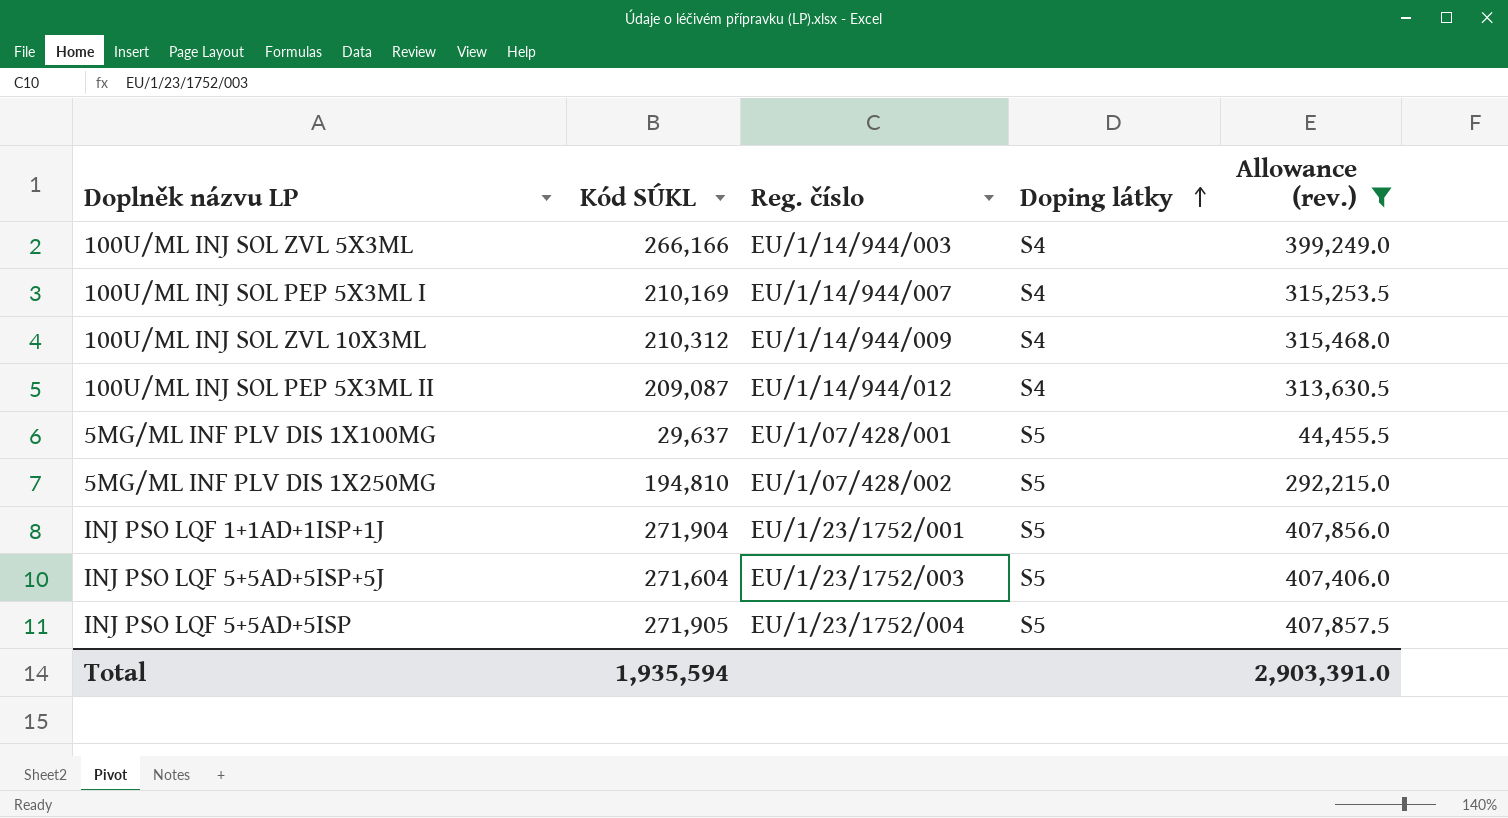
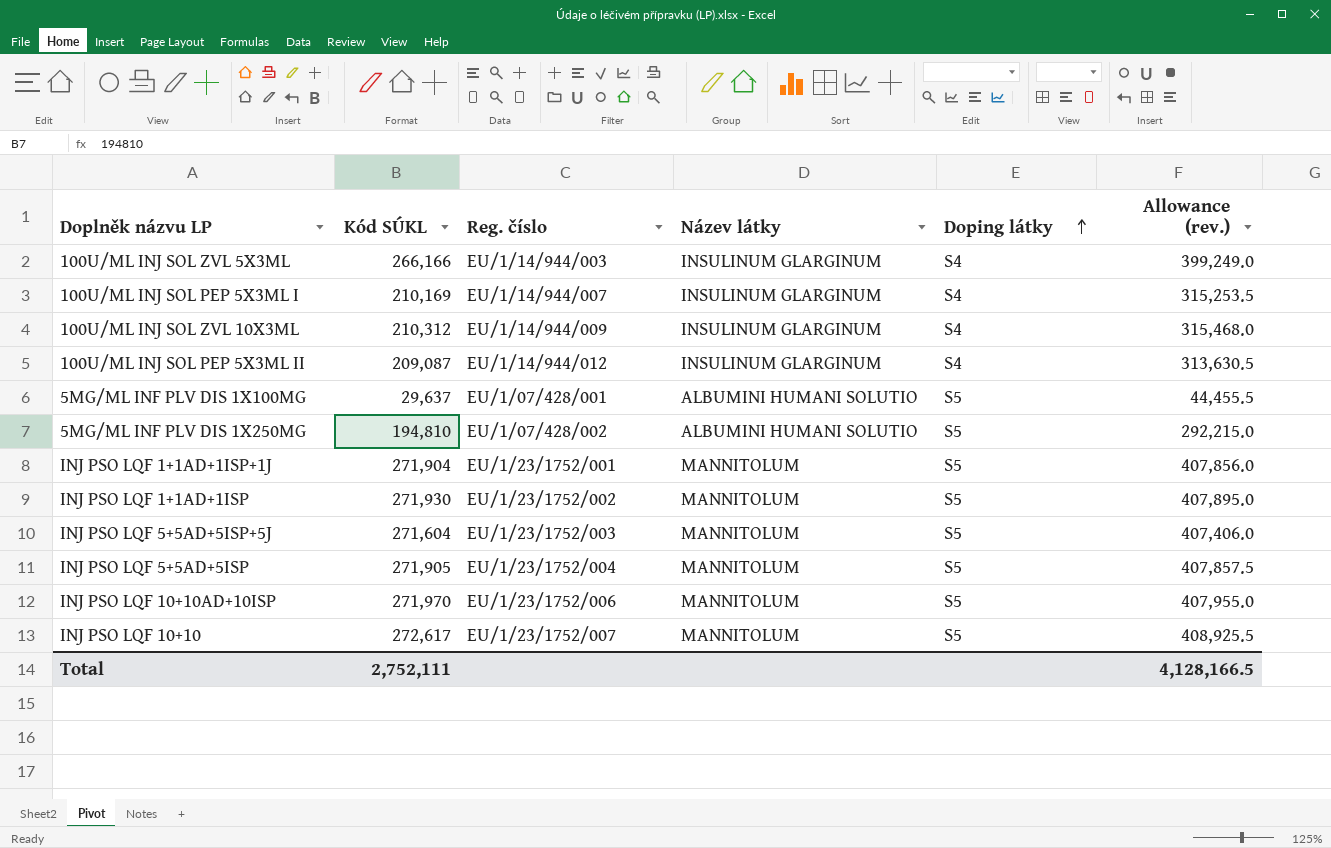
filter: Allowance (rev.) <= 407,857.5 -> none
column Název látky | position: none -> 4
Total | Kód SÚKL: 1,935,594 -> 2,752,111
Total | Allowance (rev.): 2,903,391.0 -> 4,128,166.5

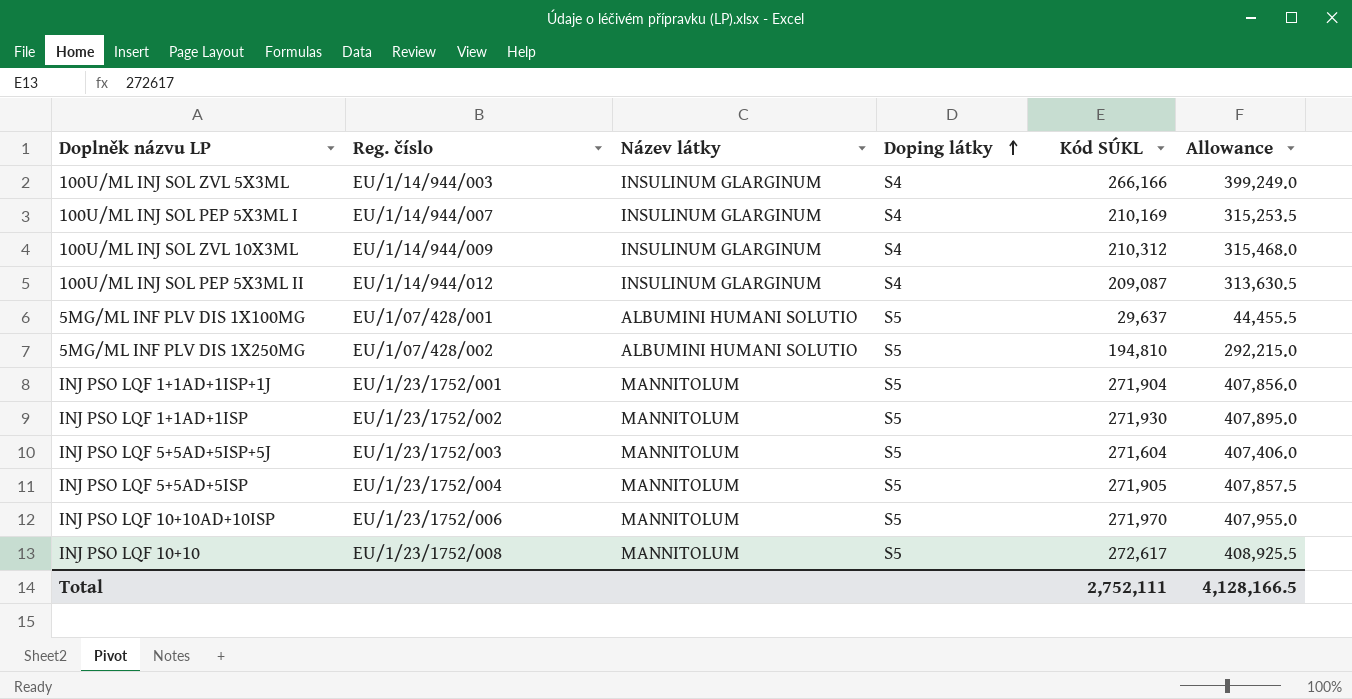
column Kód SÚKL | position: 2 -> 5
column name: Allowance (rev.) -> Allowance
INJ PSO LQF 10+10 | Reg. číslo: EU/1/23/1752/007 -> EU/1/23/1752/008

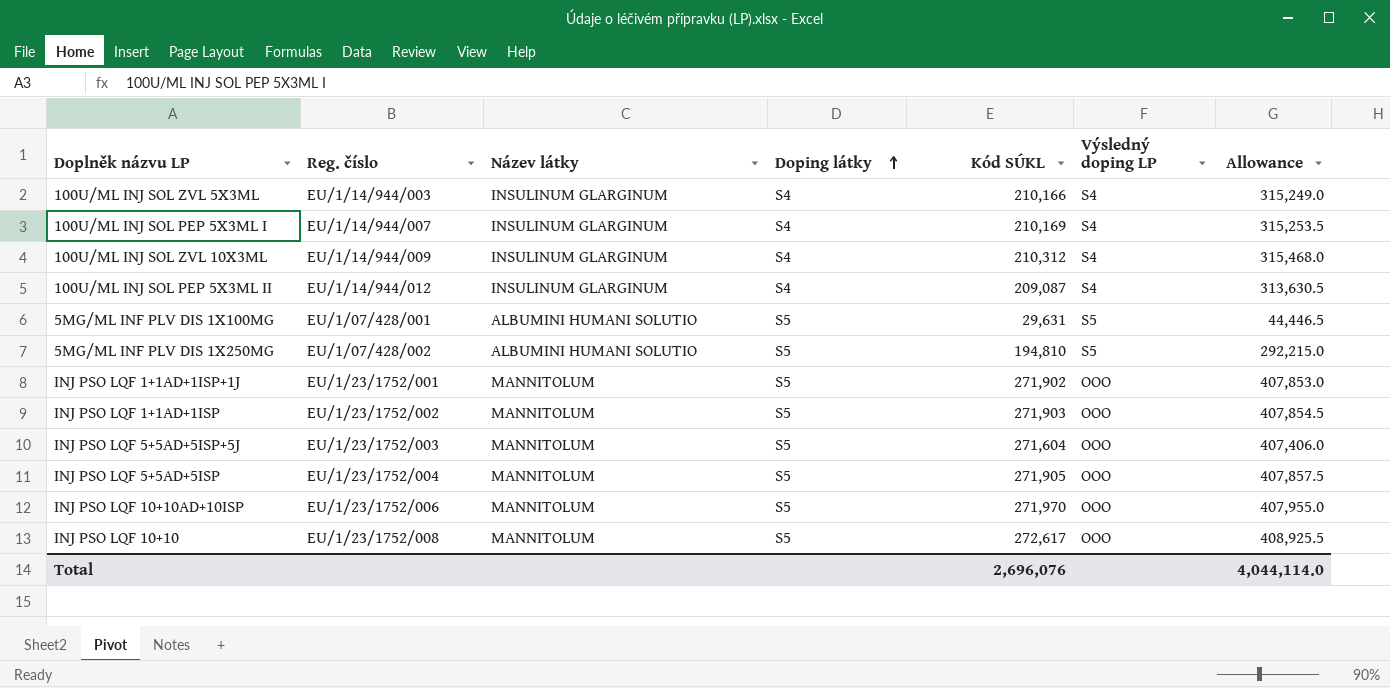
column Výsledný doping LP | position: none -> 6
100U/ML INJ SOL ZVL 5X3ML | Kód SÚKL: 266,166 -> 210,166
100U/ML INJ SOL ZVL 5X3ML | Allowance: 399,249.0 -> 315,249.0
5MG/ML INF PLV DIS 1X100MG | Kód SÚKL: 29,637 -> 29,631
5MG/ML INF PLV DIS 1X100MG | Allowance: 44,455.5 -> 44,446.5
INJ PSO LQF 1+1AD+1ISP+1J | Kód SÚKL: 271,904 -> 271,902
INJ PSO LQF 1+1AD+1ISP+1J | Allowance: 407,856.0 -> 407,853.0
INJ PSO LQF 1+1AD+1ISP | Kód SÚKL: 271,930 -> 271,903
INJ PSO LQF 1+1AD+1ISP | Allowance: 407,895.0 -> 407,854.5
Total | Kód SÚKL: 2,752,111 -> 2,696,076
Total | Allowance: 4,128,166.5 -> 4,044,114.0

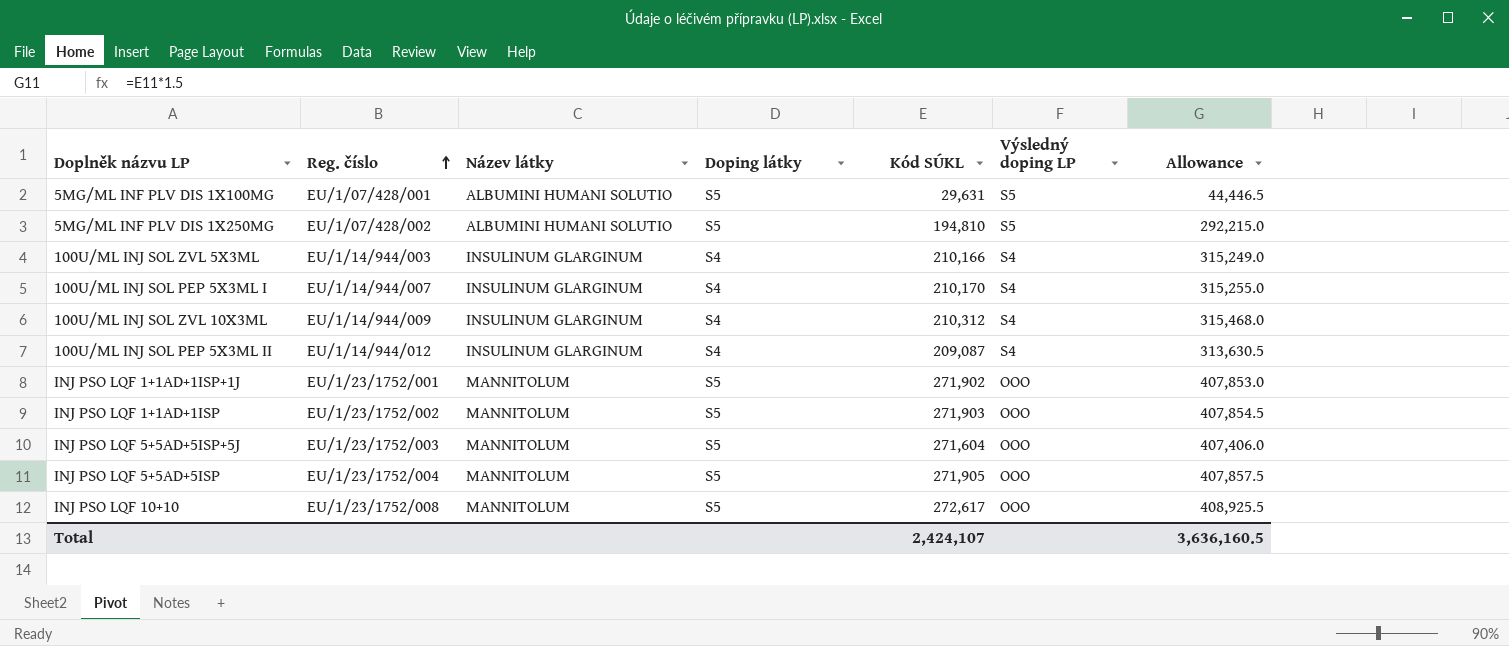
row order: Doping látky ascending -> Reg. číslo ascending
row INJ PSO LQF 10+10AD+10ISP: EU/1/23/1752/006 | MANNITOLUM | S5 | 271,970 | OOO | 407,955.0 -> none
100U/ML INJ SOL PEP 5X3ML I | Kód SÚKL: 210,169 -> 210,170
100U/ML INJ SOL PEP 5X3ML I | Allowance: 315,253.5 -> 315,255.0
Total | Kód SÚKL: 2,696,076 -> 2,424,107
Total | Allowance: 4,044,114.0 -> 3,636,160.5

